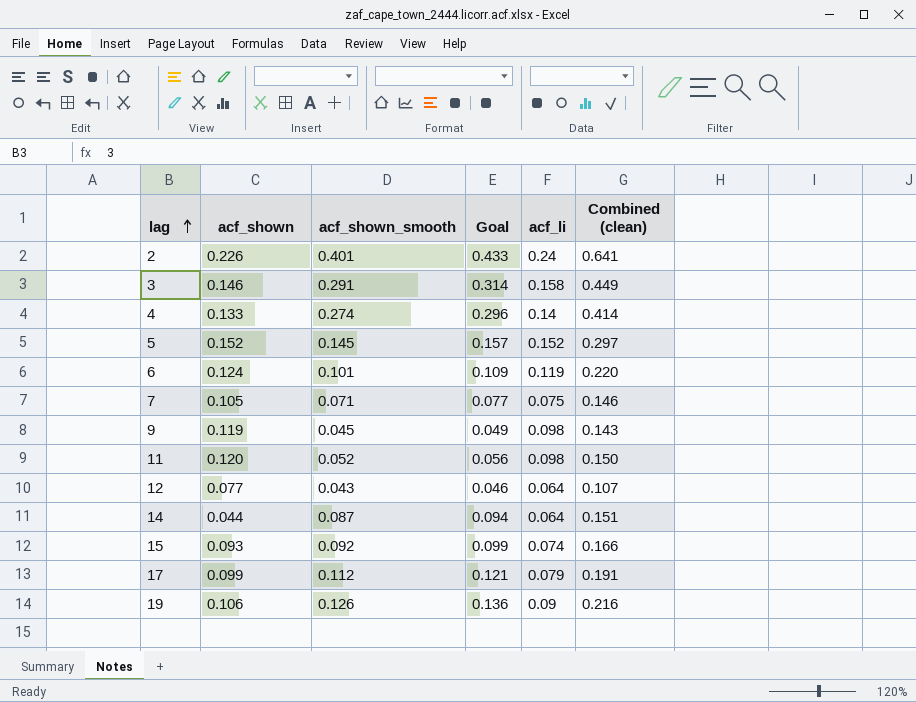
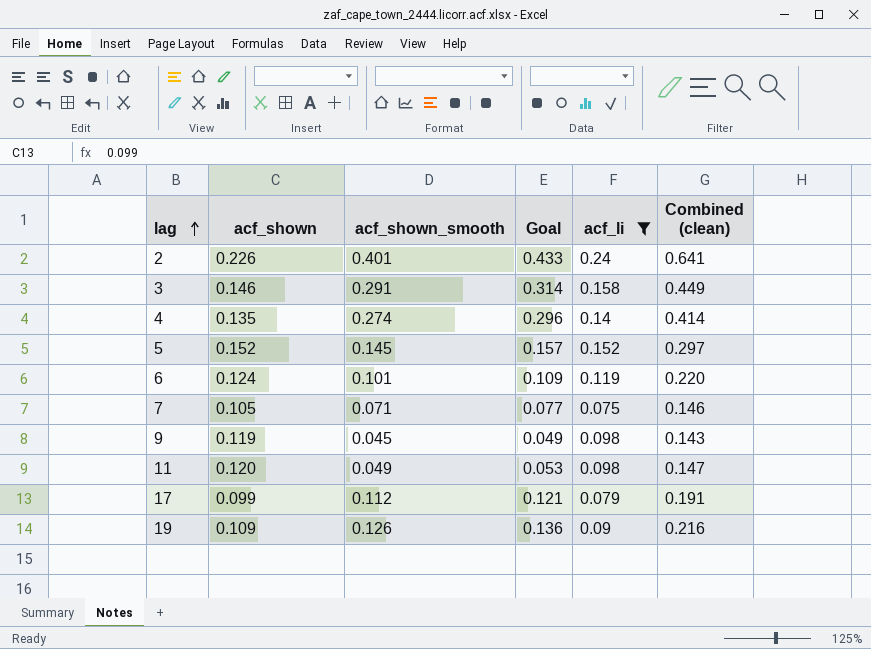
filter: none -> acf_li >= 0.075
4 | acf_shown: 0.133 -> 0.135
11 | acf_shown_smooth: 0.052 -> 0.049
11 | Goal: 0.056 -> 0.053
11 | Combined (clean): 0.150 -> 0.147
19 | acf_shown: 0.106 -> 0.109

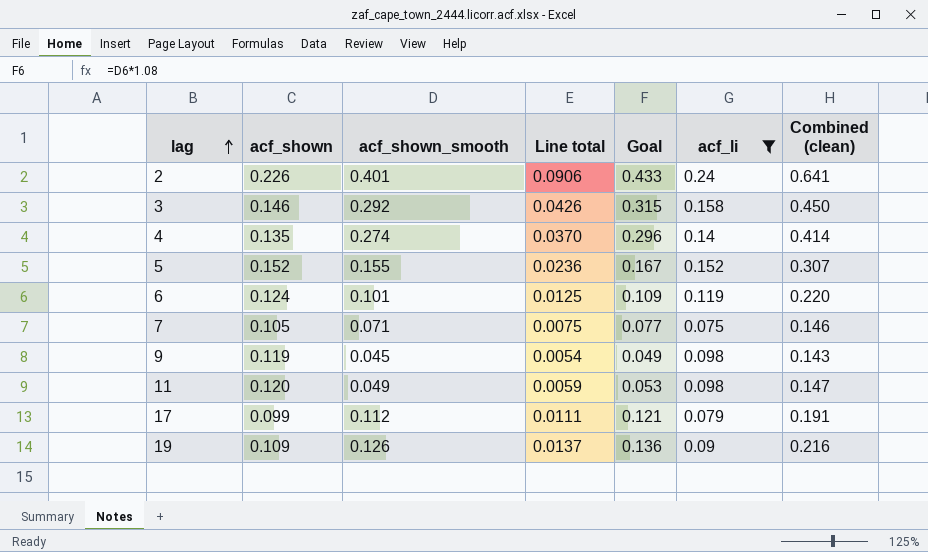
column Line total | formula: none -> [acf_shown] * [acf_shown_smooth]
3 | acf_shown_smooth: 0.291 -> 0.292
3 | Goal: 0.314 -> 0.315
3 | Combined (clean): 0.449 -> 0.450
5 | acf_shown_smooth: 0.145 -> 0.155
5 | Goal: 0.157 -> 0.167
5 | Combined (clean): 0.297 -> 0.307

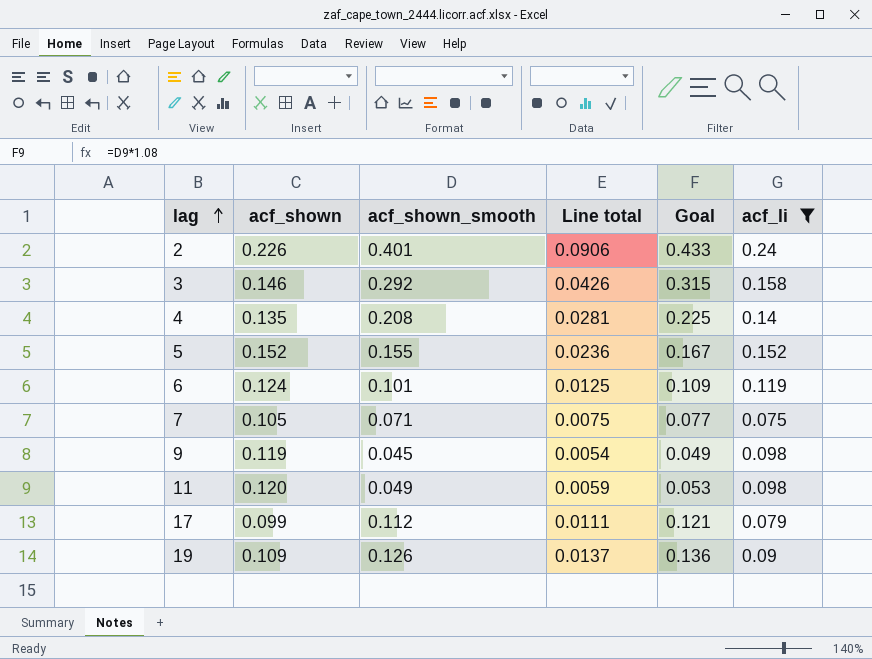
column Combined (clean) | formula: [acf_shown_smooth] + [acf_li] -> none
4 | acf_shown_smooth: 0.274 -> 0.208
4 | Line total: 0.0370 -> 0.0281
4 | Goal: 0.296 -> 0.225

